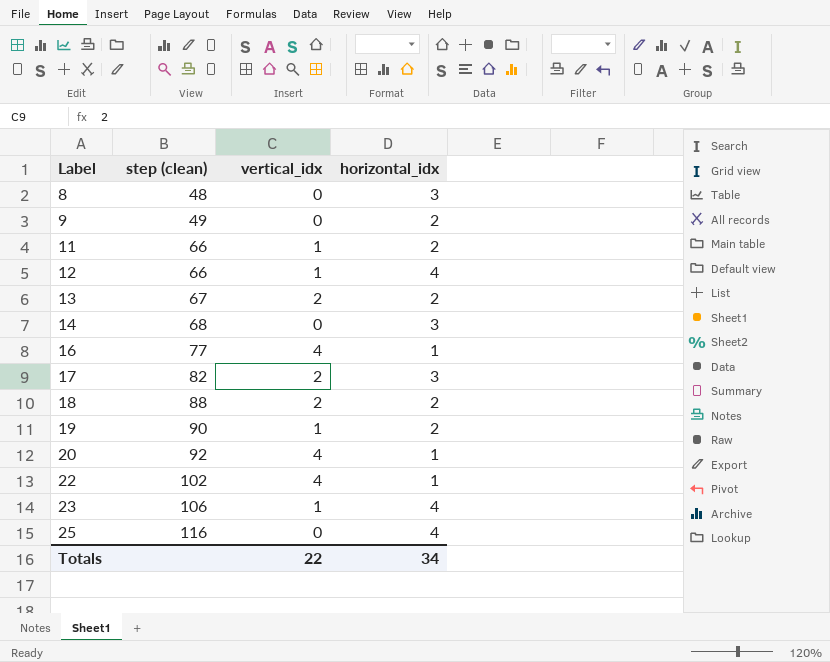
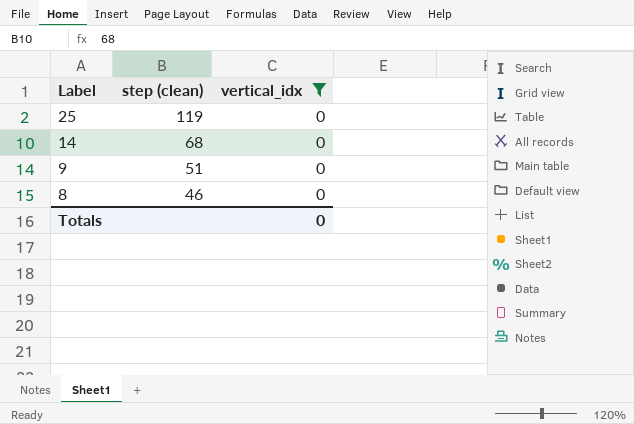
filter: none -> vertical_idx = 0
row order: Label ascending -> Label descending
column horizontal_idx | position: 4 -> none
25 | step (clean): 116 -> 119
9 | step (clean): 49 -> 51
8 | step (clean): 48 -> 46
Totals | vertical_idx: 22 -> 0

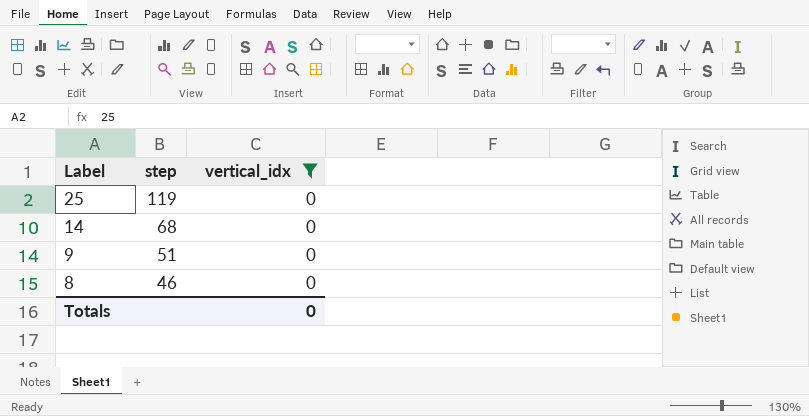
column name: step (clean) -> step

